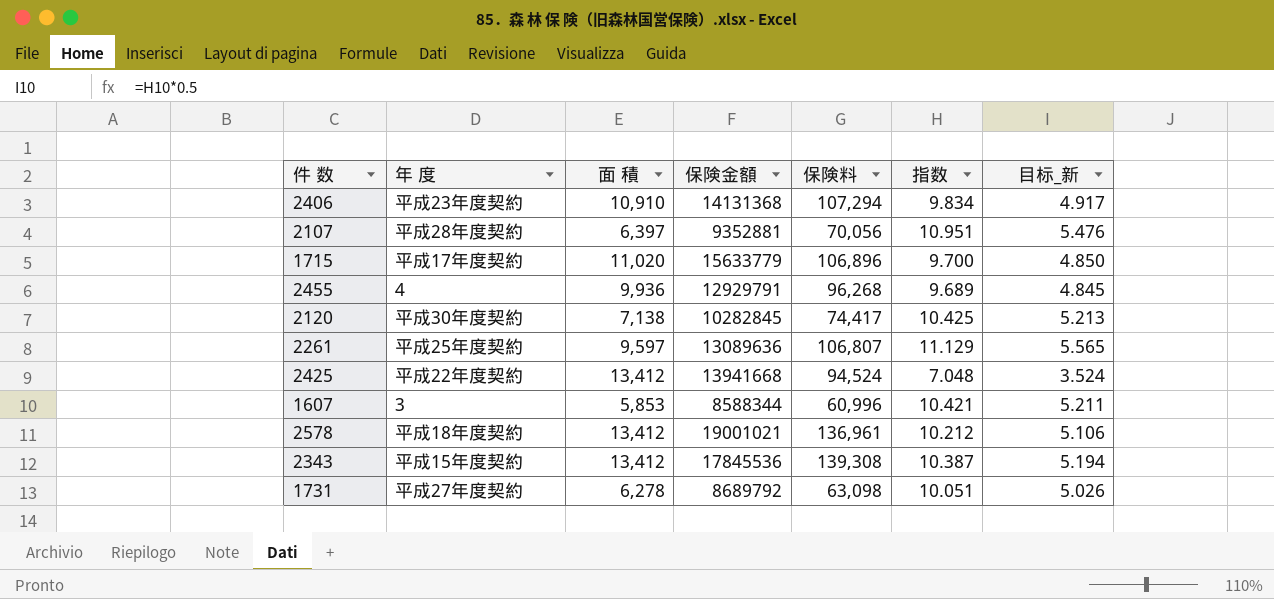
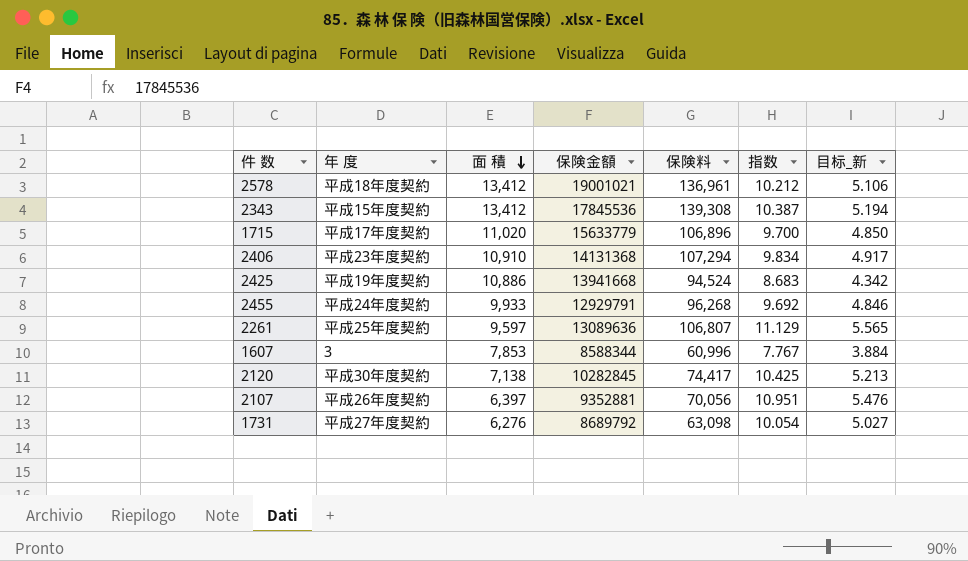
row order: none -> 面 積 descending
2425 | 年 度: 平成22年度契約 -> 平成19年度契約
2425 | 面 積: 13,412 -> 10,886
2425 | 指数: 7.048 -> 8.683
2425 | 目标_新: 3.524 -> 4.342
2455 | 年 度: 4 -> 平成24年度契約
2455 | 面 積: 9,936 -> 9,933
2455 | 指数: 9.689 -> 9.692
2455 | 目标_新: 4.845 -> 4.846
1607 | 面 積: 5,853 -> 7,853
1607 | 指数: 10.421 -> 7.767
1607 | 目标_新: 5.211 -> 3.884
2107 | 年 度: 平成28年度契約 -> 平成26年度契約
1731 | 面 積: 6,278 -> 6,276
1731 | 指数: 10.051 -> 10.054
1731 | 目标_新: 5.026 -> 5.027

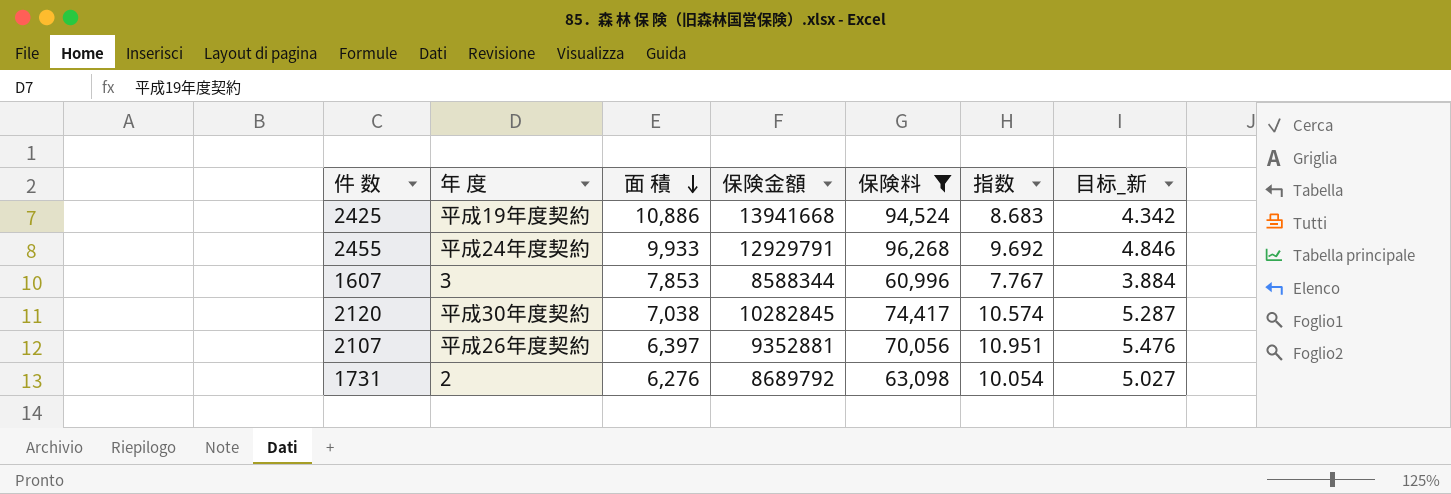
filter: none -> 保険料 <= 96,268
2120 | 面 積: 7,138 -> 7,038
2120 | 指数: 10.425 -> 10.574
2120 | 目标_新: 5.213 -> 5.287
1731 | 年 度: 平成27年度契約 -> 2

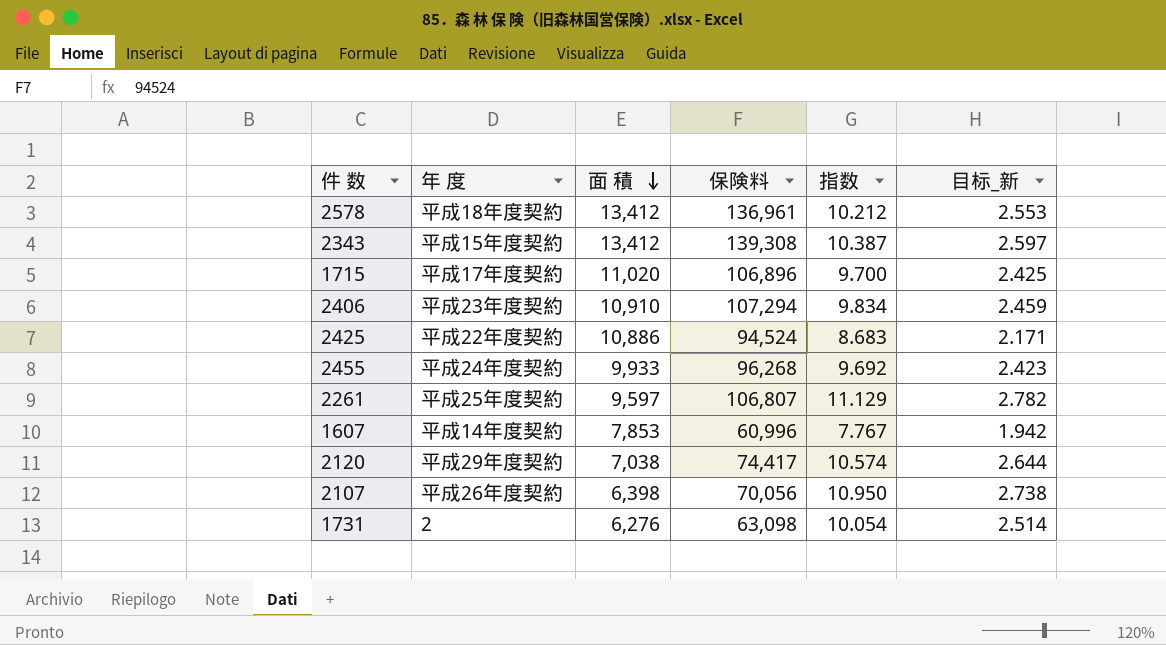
filter: 保険料 <= 96,268 -> none
column 保険金額 | position: 4 -> none
column 目标_新 | formula: [指数] * 0.5 -> [指数] * 0.25
2425 | 年 度: 平成19年度契約 -> 平成22年度契約
1607 | 年 度: 3 -> 平成14年度契約
2120 | 年 度: 平成30年度契約 -> 平成29年度契約
2107 | 面 積: 6,397 -> 6,398
2107 | 指数: 10.951 -> 10.950

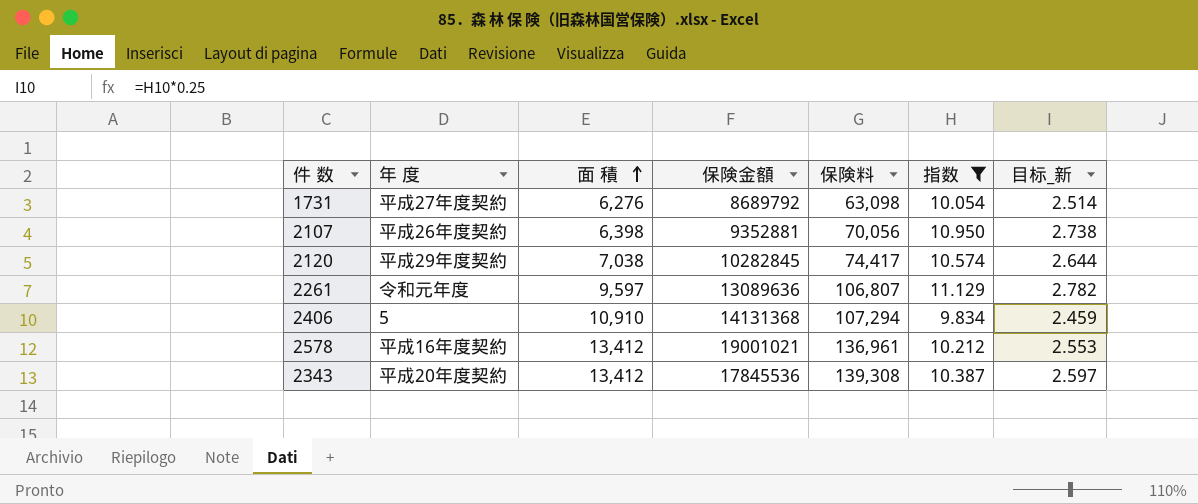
filter: none -> 指数 >= 9.834
row order: 面 積 descending -> 面 積 ascending
column 保険金額 | position: none -> 4
1731 | 年 度: 2 -> 平成27年度契約
2261 | 年 度: 平成25年度契約 -> 令和元年度
2406 | 年 度: 平成23年度契約 -> 5
2578 | 年 度: 平成18年度契約 -> 平成16年度契約
2343 | 年 度: 平成15年度契約 -> 平成20年度契約

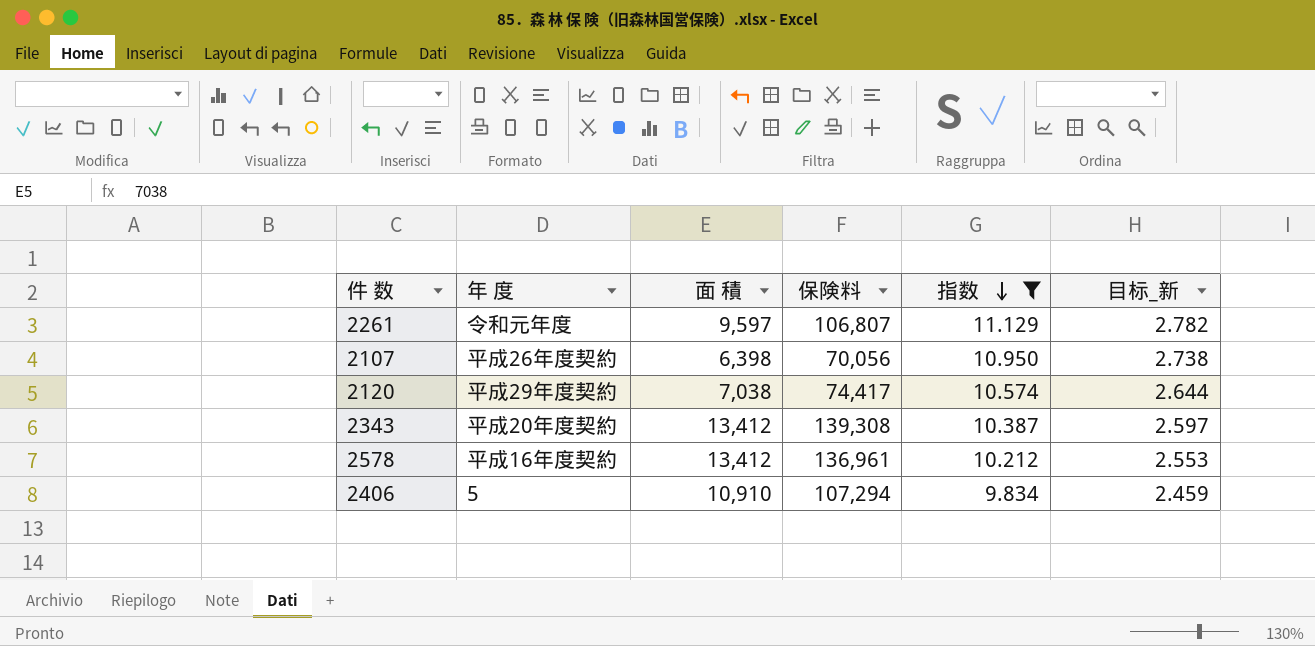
row order: 面 積 ascending -> 指数 descending
column 保険金額 | position: 4 -> none
row 1731: 平成27年度契約 | 6,276 | 8689792 | 63,098 | 10.054 | 2.514 -> none

